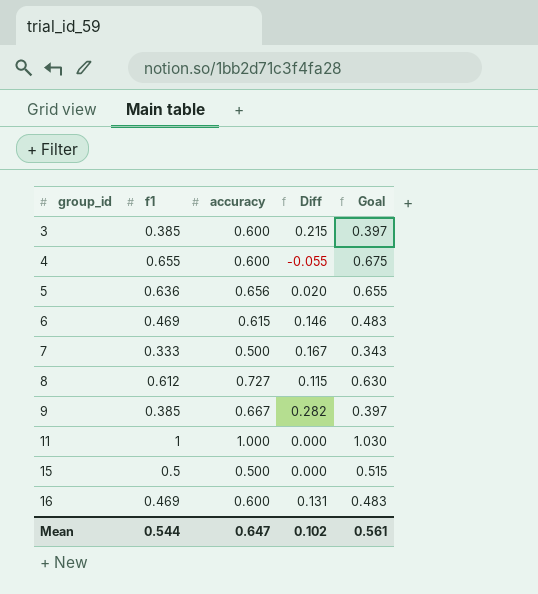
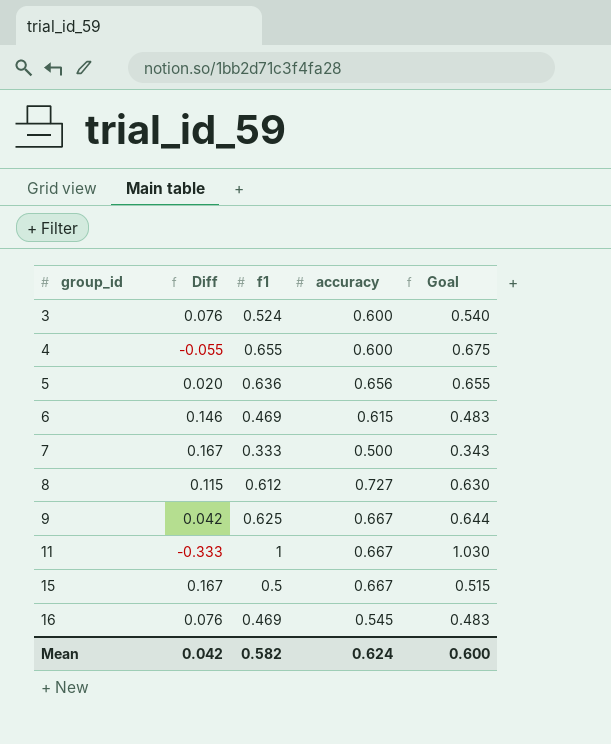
column Diff | position: 4 -> 2
3 | Diff: 0.215 -> 0.076
3 | f1: 0.385 -> 0.524
3 | Goal: 0.397 -> 0.540
9 | Diff: 0.282 -> 0.042
9 | f1: 0.385 -> 0.625
9 | Goal: 0.397 -> 0.644
11 | Diff: 0.000 -> -0.333
11 | accuracy: 1.000 -> 0.667
15 | Diff: 0.000 -> 0.167
15 | accuracy: 0.500 -> 0.667
16 | Diff: 0.131 -> 0.076
16 | accuracy: 0.600 -> 0.545
Mean | Diff: 0.102 -> 0.042
Mean | f1: 0.544 -> 0.582
Mean | accuracy: 0.647 -> 0.624
Mean | Goal: 0.561 -> 0.600

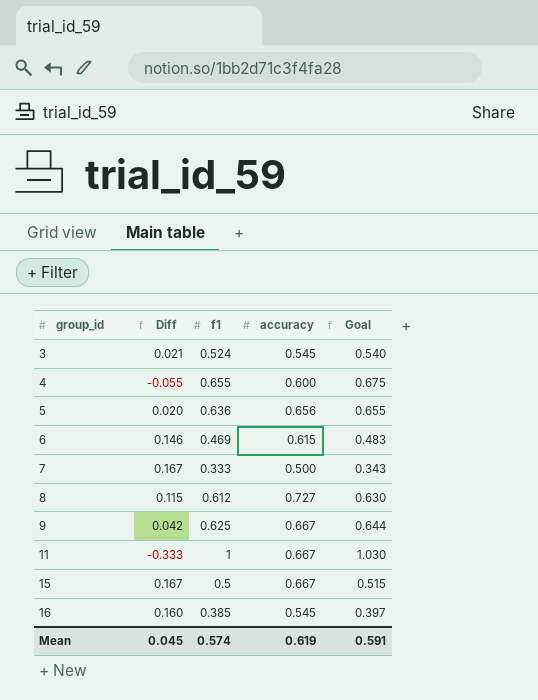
3 | Diff: 0.076 -> 0.021
3 | accuracy: 0.600 -> 0.545
16 | Diff: 0.076 -> 0.160
16 | f1: 0.469 -> 0.385
16 | Goal: 0.483 -> 0.397
Mean | Diff: 0.042 -> 0.045
Mean | f1: 0.582 -> 0.574
Mean | accuracy: 0.624 -> 0.619
Mean | Goal: 0.600 -> 0.591

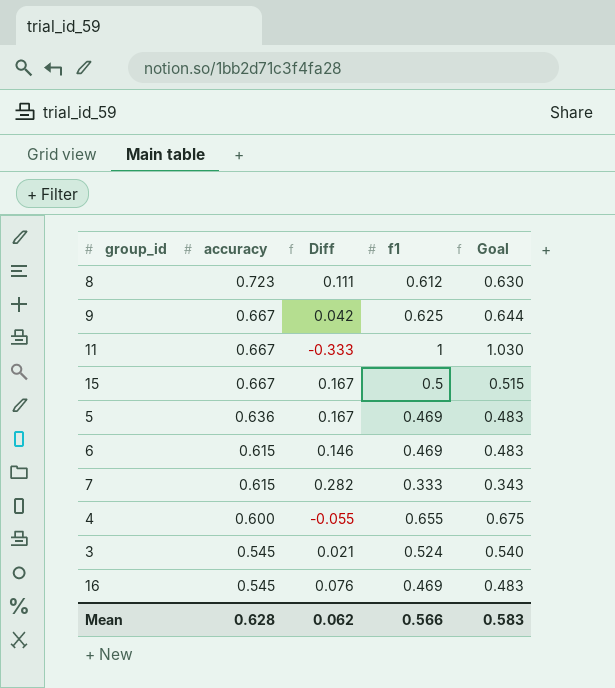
row order: group_id ascending -> accuracy descending
column accuracy | position: 4 -> 2
8 | accuracy: 0.727 -> 0.723
8 | Diff: 0.115 -> 0.111
5 | accuracy: 0.656 -> 0.636
5 | Diff: 0.020 -> 0.167
5 | f1: 0.636 -> 0.469
5 | Goal: 0.655 -> 0.483
7 | accuracy: 0.500 -> 0.615
7 | Diff: 0.167 -> 0.282
16 | Diff: 0.160 -> 0.076
16 | f1: 0.385 -> 0.469
16 | Goal: 0.397 -> 0.483
Mean | accuracy: 0.619 -> 0.628
Mean | Diff: 0.045 -> 0.062
Mean | f1: 0.574 -> 0.566
Mean | Goal: 0.591 -> 0.583

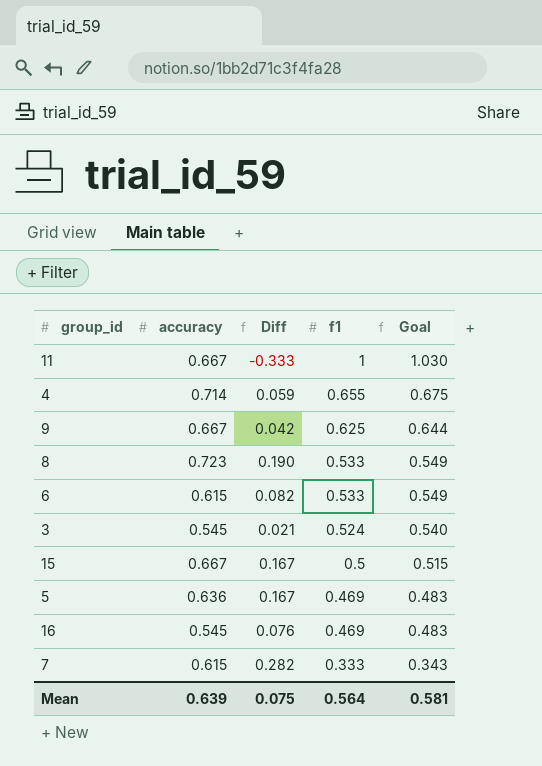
row order: accuracy descending -> f1 descending
4 | accuracy: 0.600 -> 0.714
4 | Diff: -0.055 -> 0.059
8 | Diff: 0.111 -> 0.190
8 | f1: 0.612 -> 0.533
8 | Goal: 0.630 -> 0.549
6 | Diff: 0.146 -> 0.082
6 | f1: 0.469 -> 0.533
6 | Goal: 0.483 -> 0.549
Mean | accuracy: 0.628 -> 0.639
Mean | Diff: 0.062 -> 0.075
Mean | f1: 0.566 -> 0.564
Mean | Goal: 0.583 -> 0.581

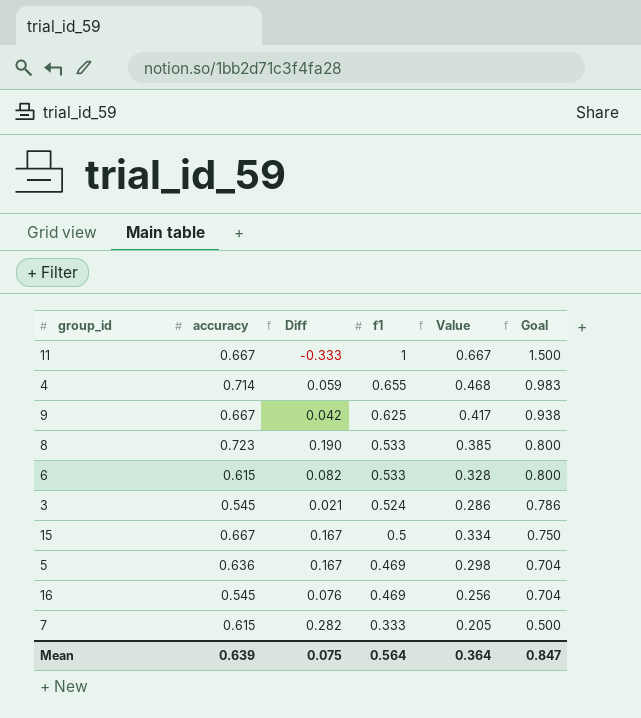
column Value | formula: none -> [accuracy] * [f1]
column Goal | formula: [f1] * 1.03 -> [f1] * 1.5
Mean | Goal: 0.581 -> 0.847

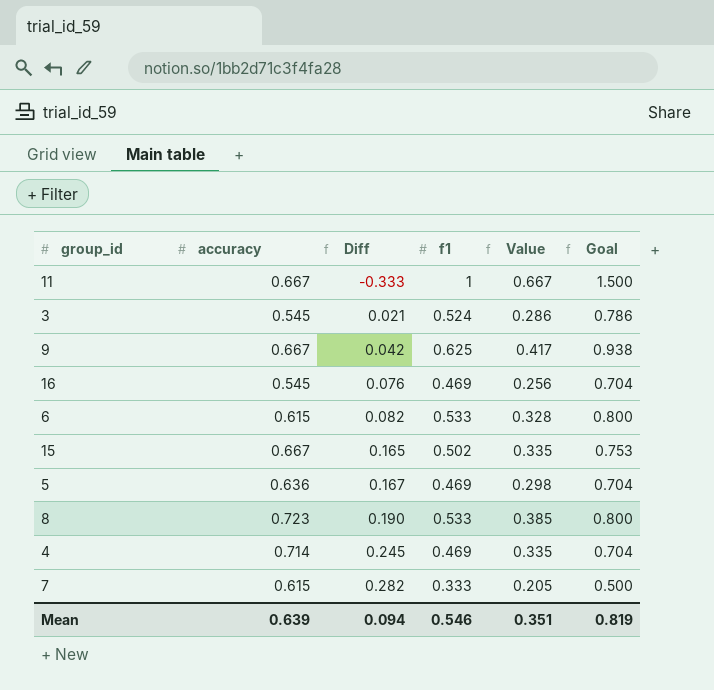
row order: f1 descending -> Diff ascending
15 | Diff: 0.167 -> 0.165
15 | f1: 0.5 -> 0.502
15 | Value: 0.334 -> 0.335
15 | Goal: 0.750 -> 0.753
4 | Diff: 0.059 -> 0.245
4 | f1: 0.655 -> 0.469
4 | Value: 0.468 -> 0.335
4 | Goal: 0.983 -> 0.704
Mean | Diff: 0.075 -> 0.094
Mean | f1: 0.564 -> 0.546
Mean | Value: 0.364 -> 0.351
Mean | Goal: 0.847 -> 0.819

